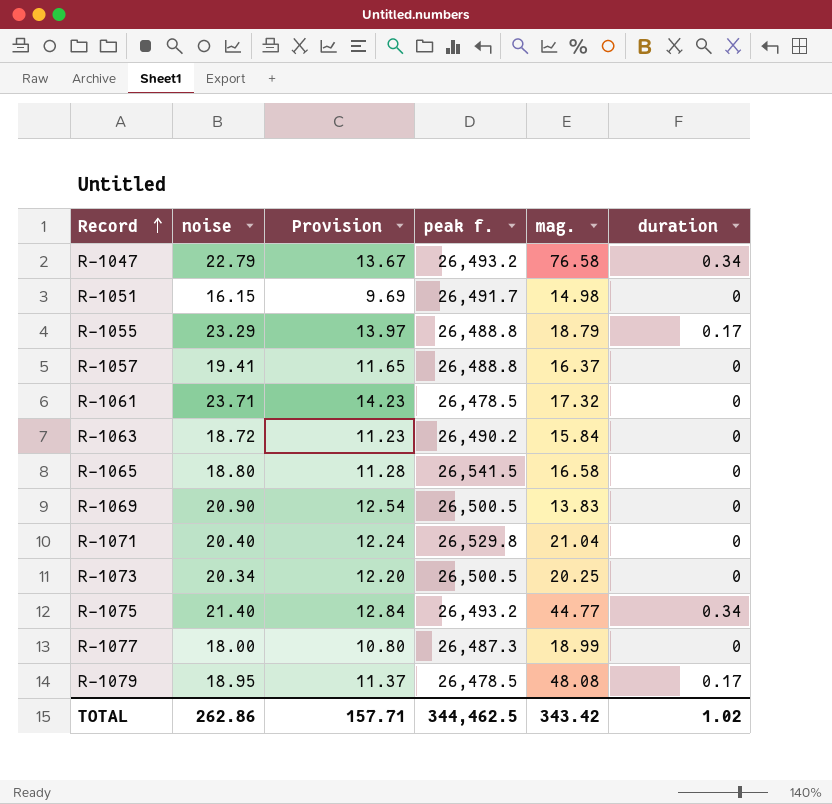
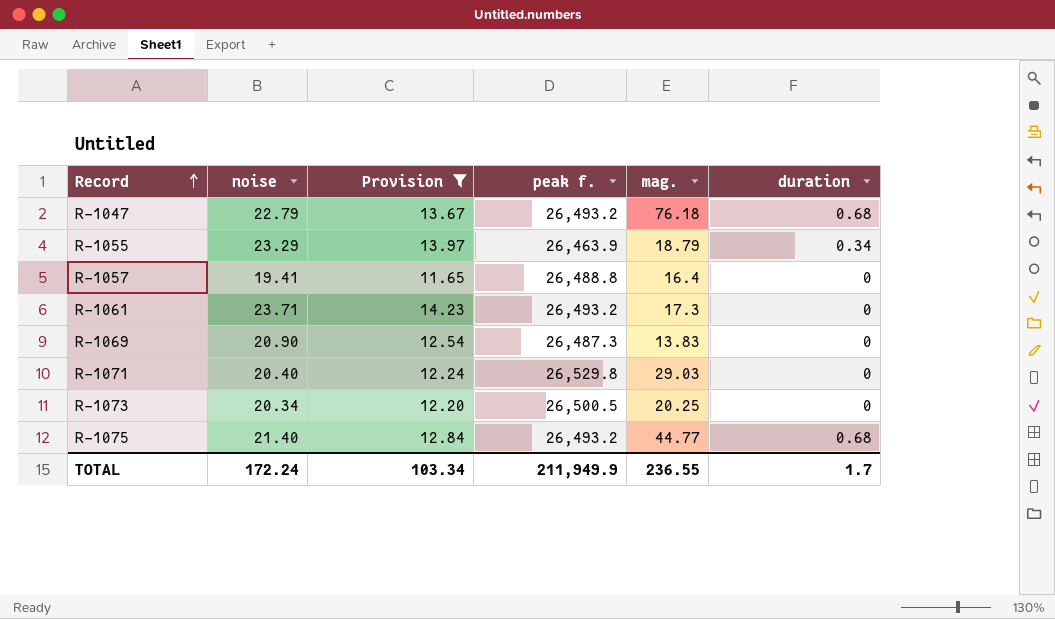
filter: none -> Provision >= 11.65
R-1047 | mag.: 76.58 -> 76.18
R-1047 | duration: 0.34 -> 0.68
R-1055 | peak f.: 26,488.8 -> 26,463.9
R-1055 | duration: 0.17 -> 0.34
R-1057 | mag.: 16.37 -> 16.4
R-1061 | peak f.: 26,478.5 -> 26,493.2
R-1061 | mag.: 17.32 -> 17.3
R-1069 | peak f.: 26,500.5 -> 26,487.3
R-1071 | mag.: 21.04 -> 29.03
R-1075 | duration: 0.34 -> 0.68
TOTAL | noise: 262.86 -> 172.24
TOTAL | Provision: 157.71 -> 103.34
TOTAL | peak f.: 344,462.5 -> 211,949.9
TOTAL | mag.: 343.42 -> 236.55
TOTAL | duration: 1.02 -> 1.7

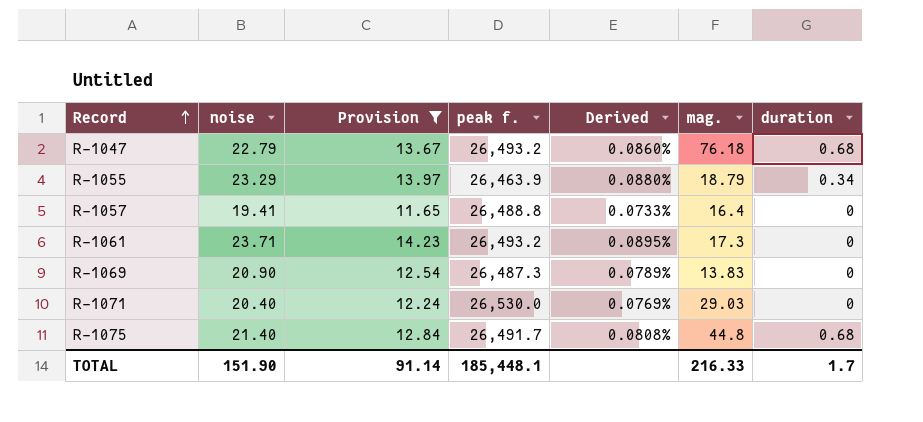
column Derived | formula: none -> [noise] / [peak f.]
row R-1073: 20.34 | 12.20 | 26,500.5 | 20.25 | 0 -> none
R-1071 | peak f.: 26,529.8 -> 26,530.0
R-1075 | peak f.: 26,493.2 -> 26,491.7
R-1075 | mag.: 44.77 -> 44.8
TOTAL | noise: 172.24 -> 151.90
TOTAL | Provision: 103.34 -> 91.14
TOTAL | peak f.: 211,949.9 -> 185,448.1
TOTAL | mag.: 236.55 -> 216.33

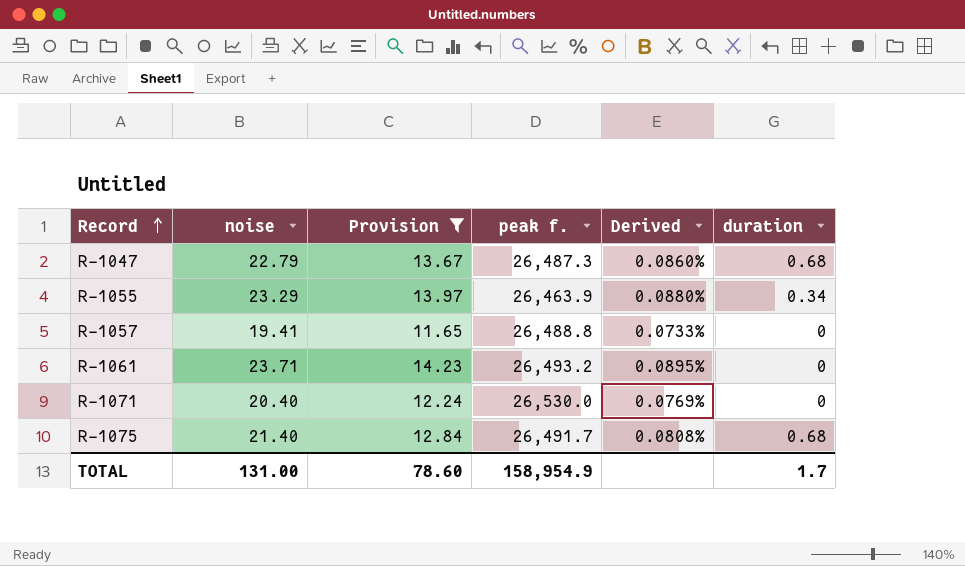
column mag. | position: 6 -> none
row R-1069: 20.90 | 12.54 | 26,487.3 | 0.0789% | 13.83 | 0 -> none
R-1047 | peak f.: 26,493.2 -> 26,487.3
TOTAL | noise: 151.90 -> 131.00
TOTAL | Provision: 91.14 -> 78.60
TOTAL | peak f.: 185,448.1 -> 158,954.9

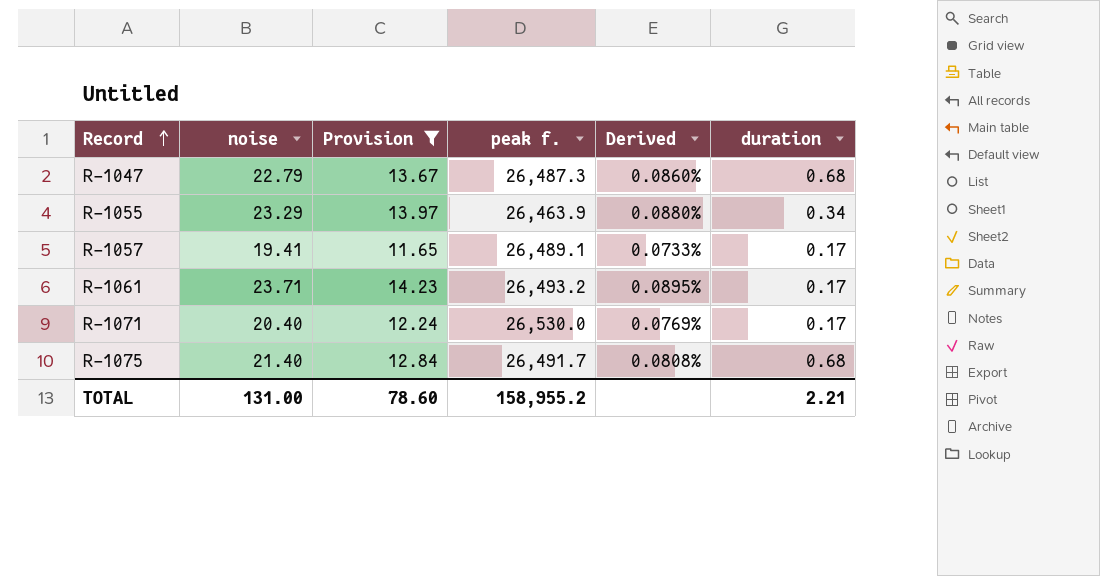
R-1057 | peak f.: 26,488.8 -> 26,489.1
R-1057 | duration: 0 -> 0.17
R-1061 | duration: 0 -> 0.17
R-1071 | duration: 0 -> 0.17
TOTAL | peak f.: 158,954.9 -> 158,955.2
TOTAL | duration: 1.7 -> 2.21

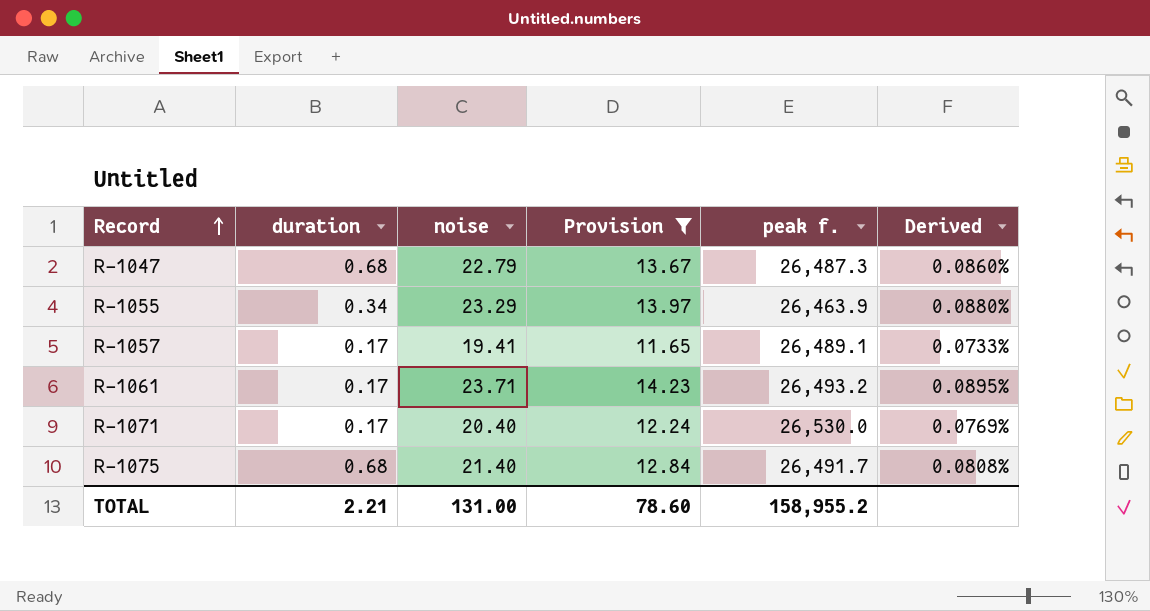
column duration | position: 6 -> 2

